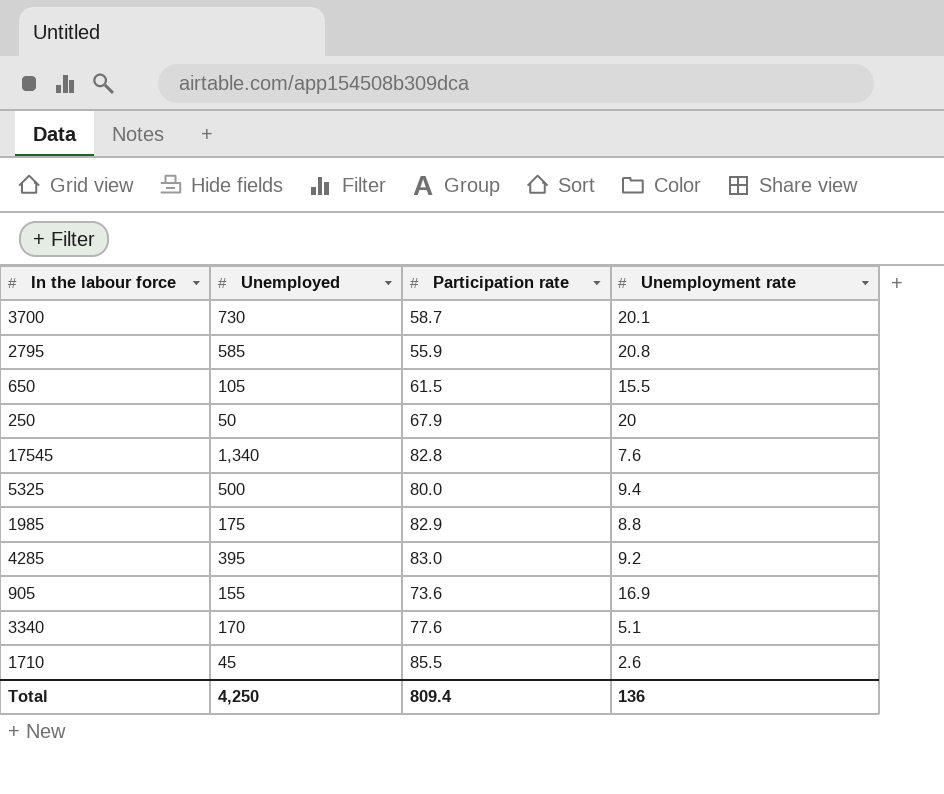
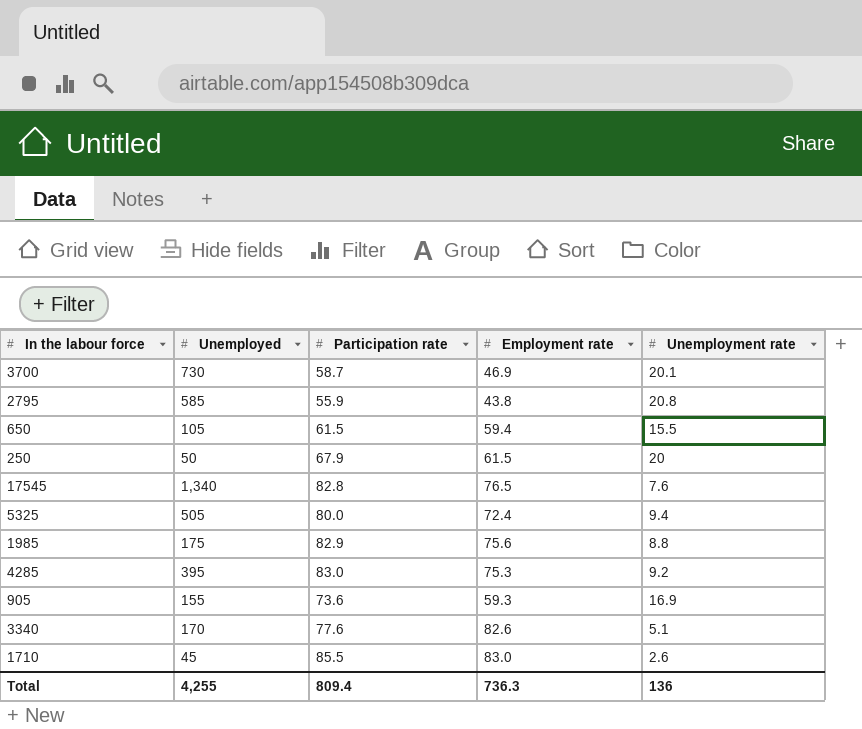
column Employment rate | position: none -> 4
5325 | Unemployed: 500 -> 505
Total | Unemployed: 4,250 -> 4,255

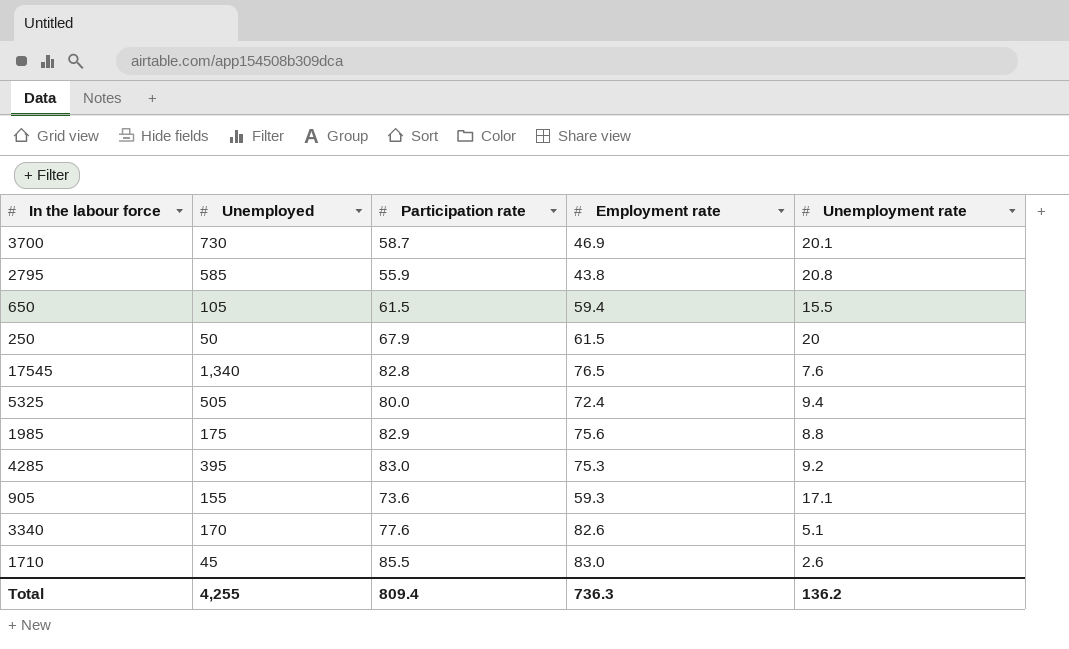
905 | Unemployment rate: 16.9 -> 17.1
Total | Unemployment rate: 136 -> 136.2

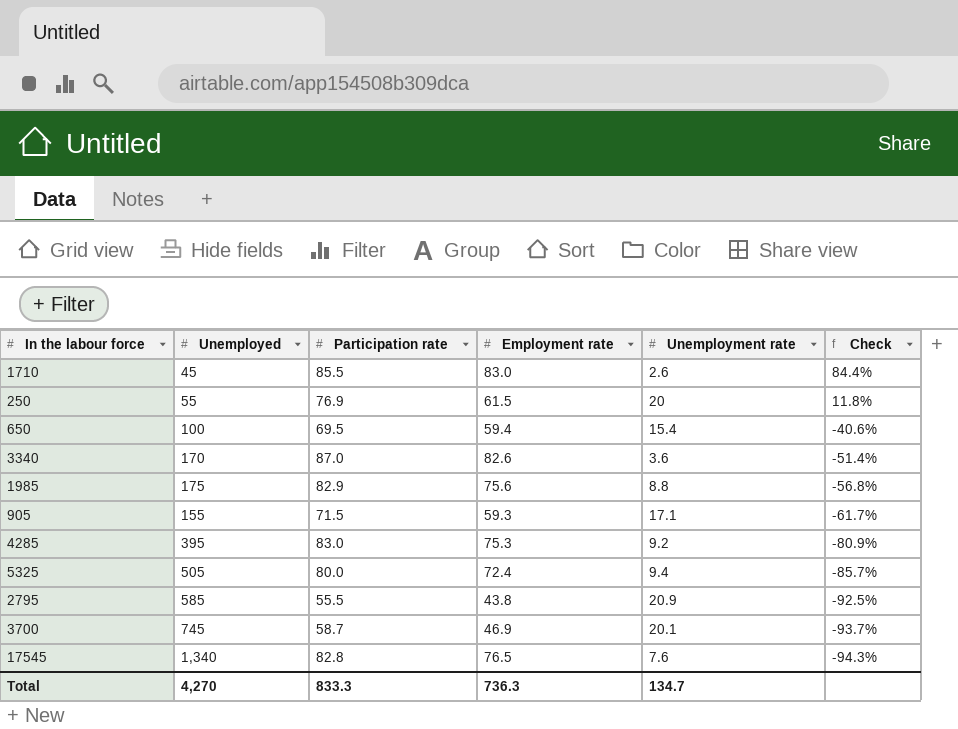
row order: none -> Check descending
column Check | formula: none -> ([Employment rate] - [Unemployed]) / [Unemployed]
250 | Unemployed: 50 -> 55
250 | Participation rate: 67.9 -> 76.9
650 | Unemployed: 105 -> 100
650 | Participation rate: 61.5 -> 69.5
650 | Unemployment rate: 15.5 -> 15.4
3340 | Participation rate: 77.6 -> 87.0
3340 | Unemployment rate: 5.1 -> 3.6
905 | Participation rate: 73.6 -> 71.5
2795 | Participation rate: 55.9 -> 55.5
2795 | Unemployment rate: 20.8 -> 20.9
3700 | Unemployed: 730 -> 745
Total | Unemployed: 4,255 -> 4,270
Total | Participation rate: 809.4 -> 833.3
Total | Unemployment rate: 136.2 -> 134.7

